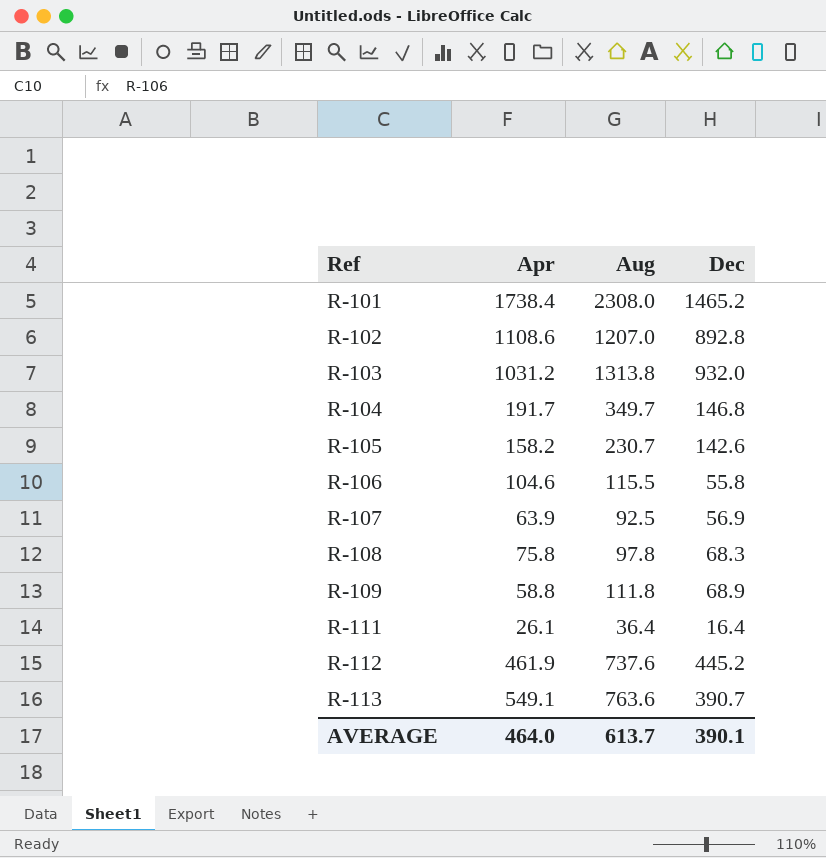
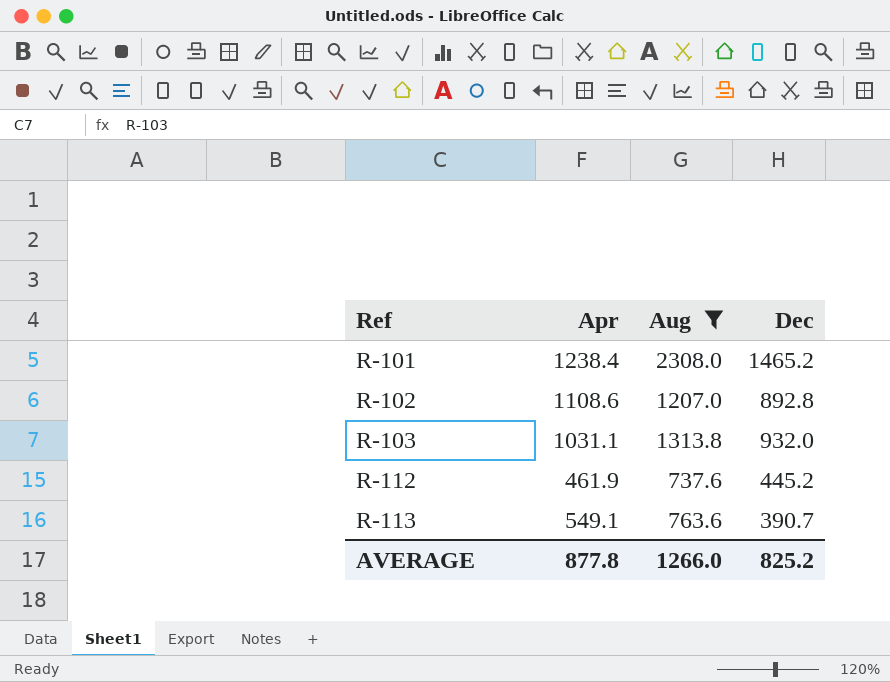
filter: none -> Aug >= 737.6
R-101 | Apr: 1738.4 -> 1238.4
R-103 | Apr: 1031.2 -> 1031.1
AVERAGE | Apr: 464.0 -> 877.8
AVERAGE | Aug: 613.7 -> 1266.0
AVERAGE | Dec: 390.1 -> 825.2

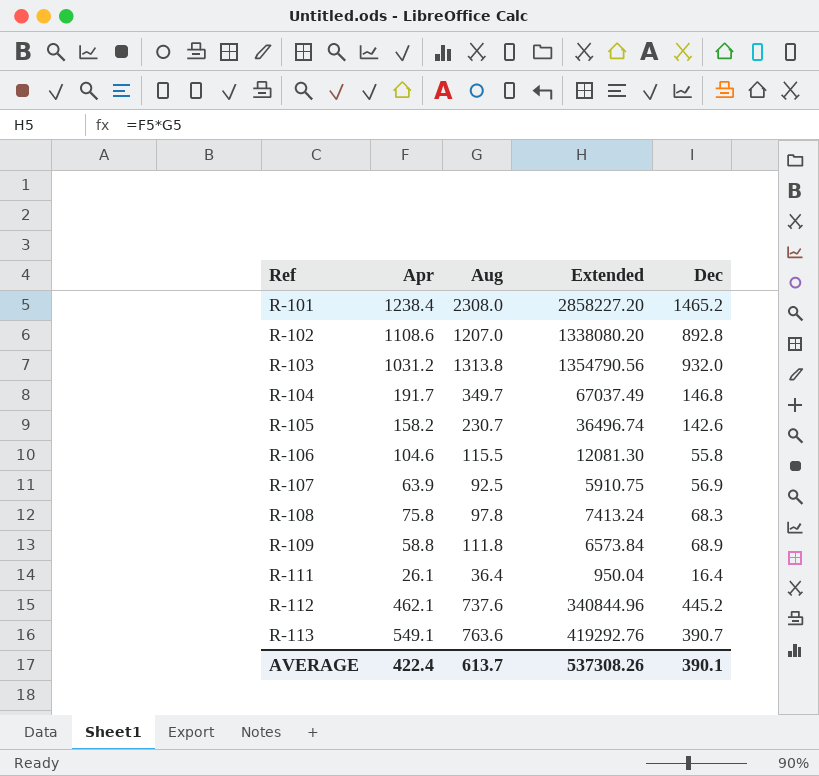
filter: Aug >= 737.6 -> none
column Extended | formula: none -> [Apr] * [Aug]
R-103 | Apr: 1031.1 -> 1031.2
R-112 | Apr: 461.9 -> 462.1
AVERAGE | Apr: 877.8 -> 422.4
AVERAGE | Aug: 1266.0 -> 613.7
AVERAGE | Dec: 825.2 -> 390.1

